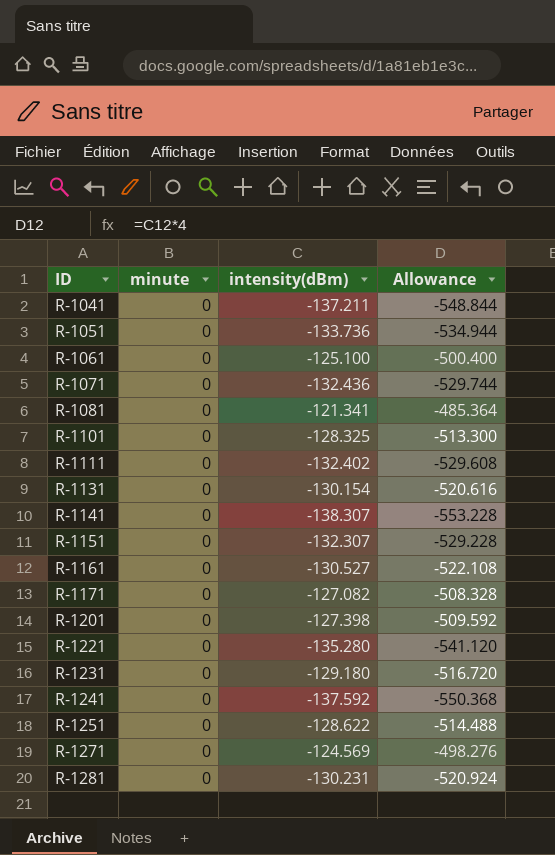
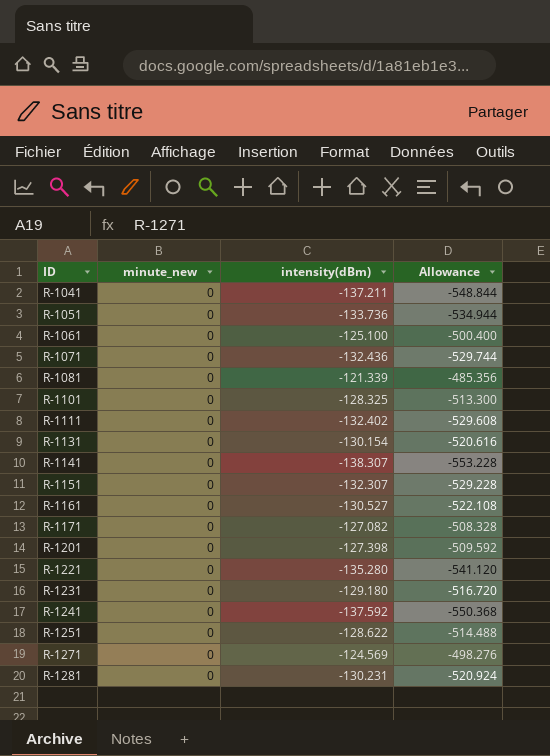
column name: minute -> minute_new
R-1081 | intensity(dBm): -121.341 -> -121.339
R-1081 | Allowance: -485.364 -> -485.356

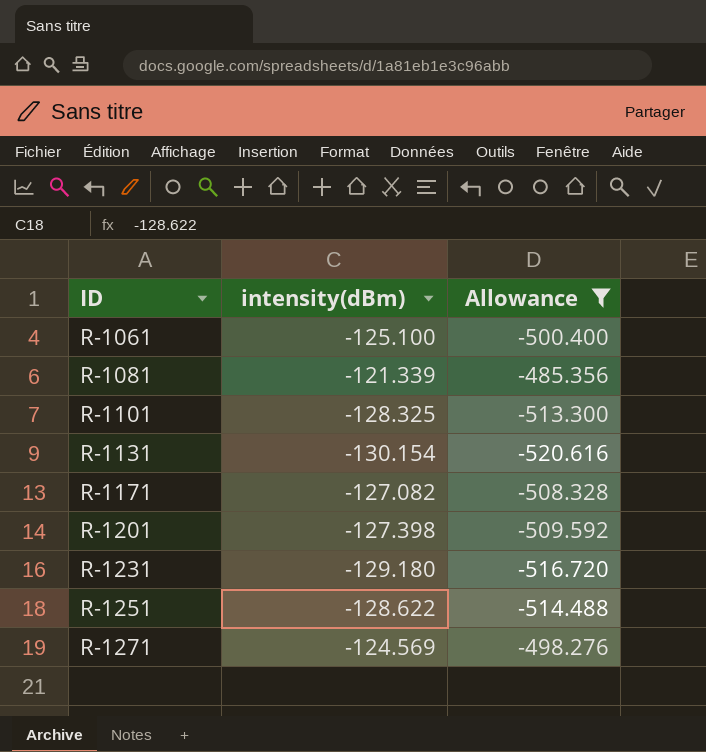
filter: none -> Allowance >= -520.616
column minute_new | position: 2 -> none

